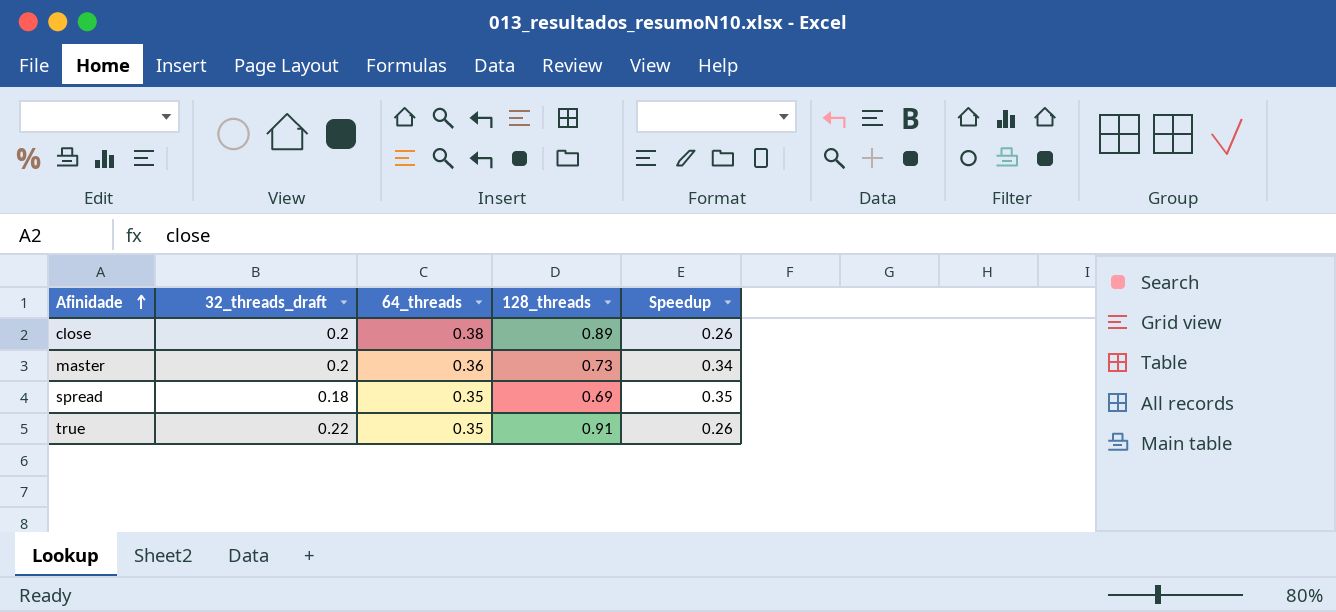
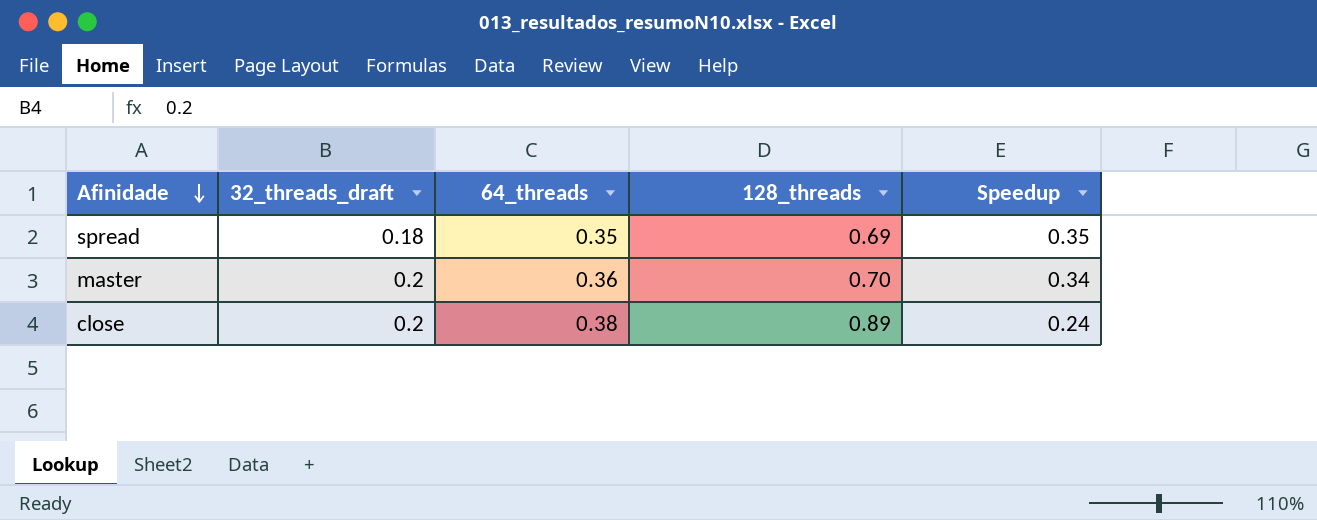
row order: Afinidade ascending -> Afinidade descending
row true: 0.22 | 0.35 | 0.91 | 0.26 -> none
master | 128_threads: 0.73 -> 0.70
close | Speedup: 0.26 -> 0.24

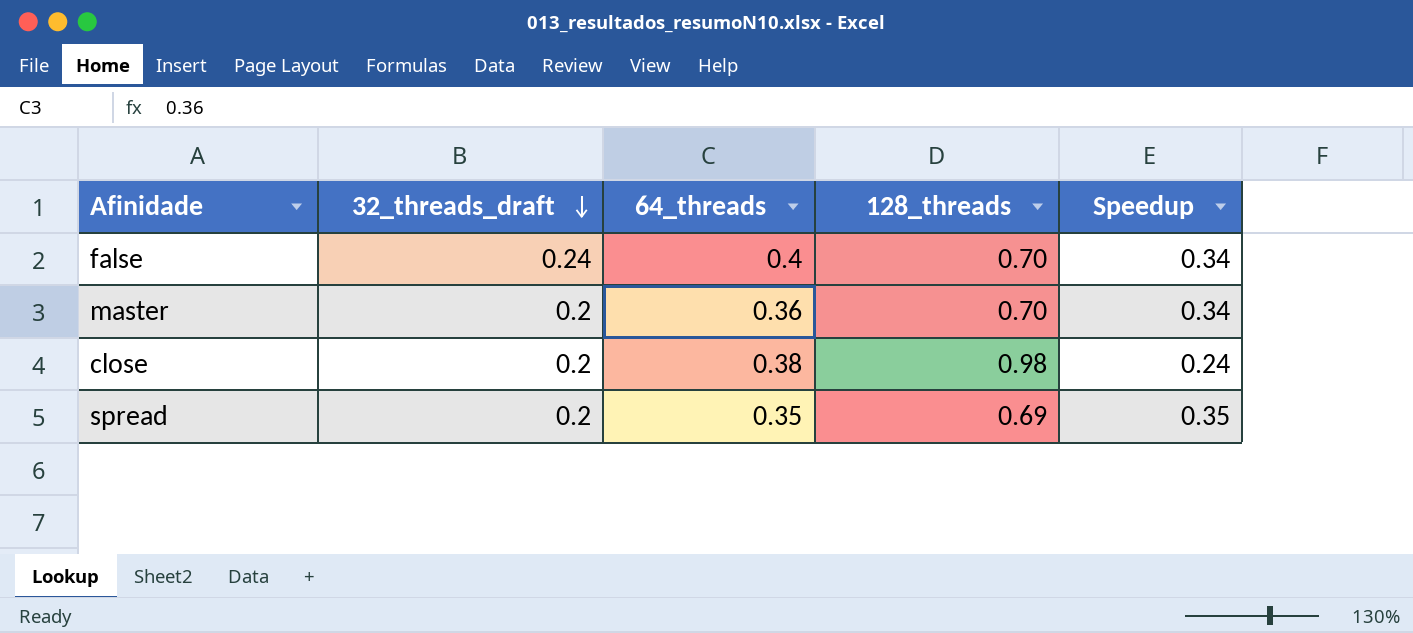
row order: Afinidade descending -> 32_threads_draft descending
row false: none -> 0.24 | 0.4 | 0.70 | 0.34
close | 128_threads: 0.89 -> 0.98
spread | 32_threads_draft: 0.18 -> 0.2

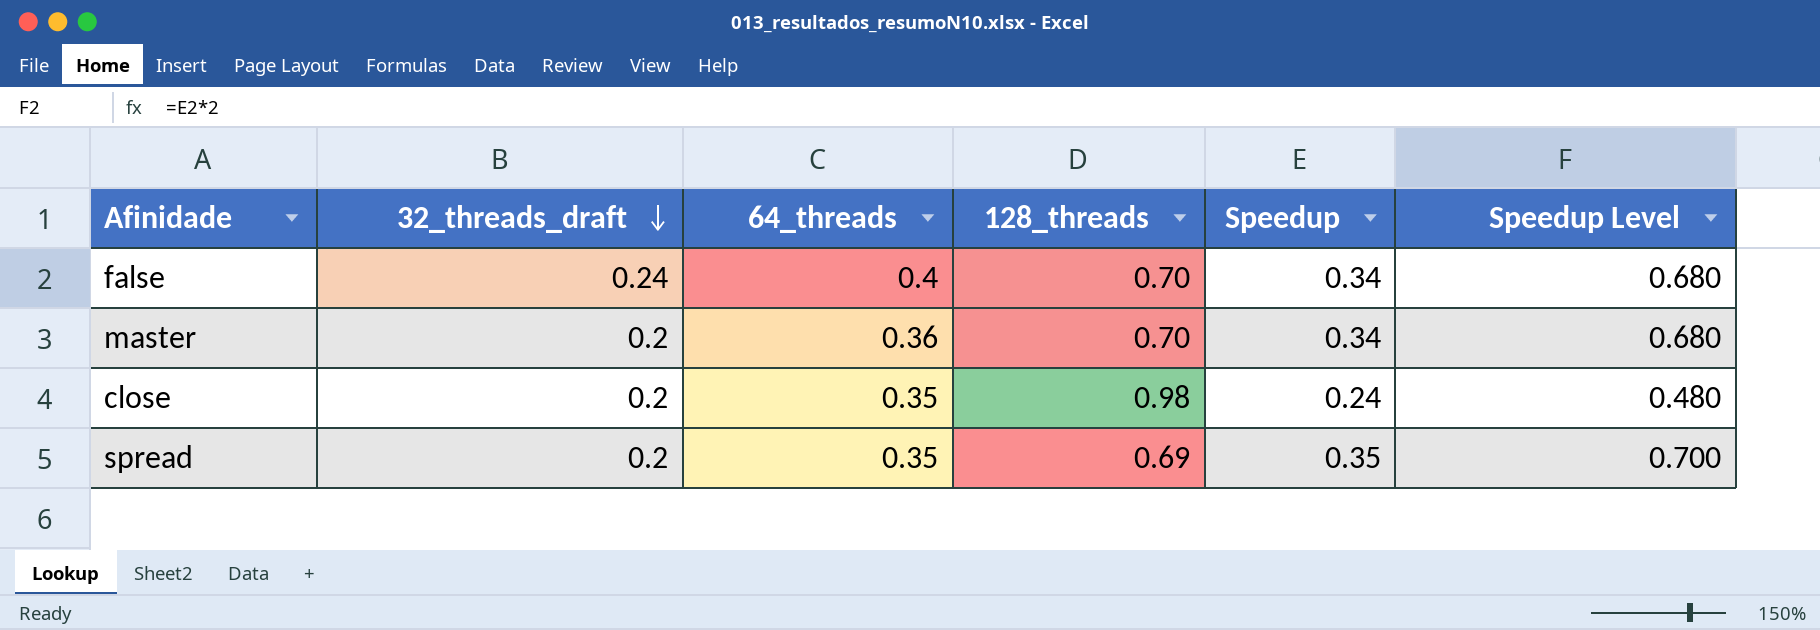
column Speedup Level | formula: none -> [Speedup] * 2
close | 64_threads: 0.38 -> 0.35

